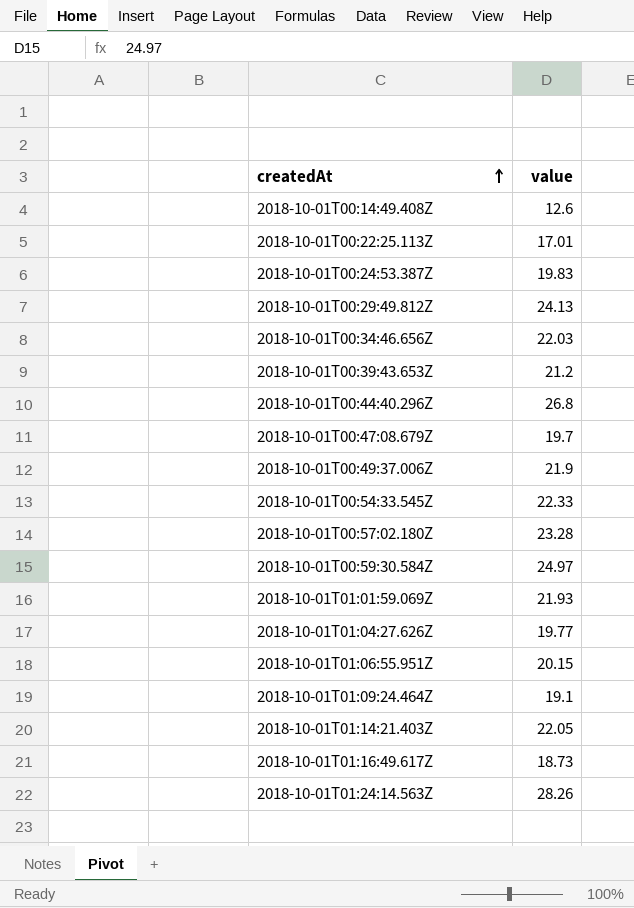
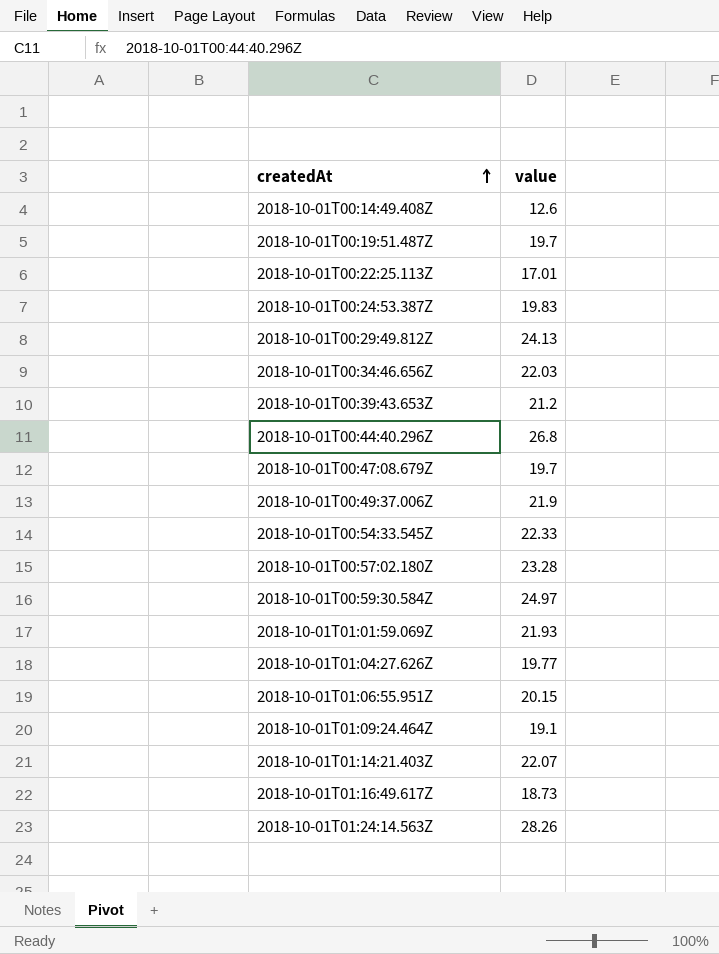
row 2018-10-01T00:19:51.487Z: none -> 19.7
2018-10-01T01:14:21.403Z | value: 22.05 -> 22.07

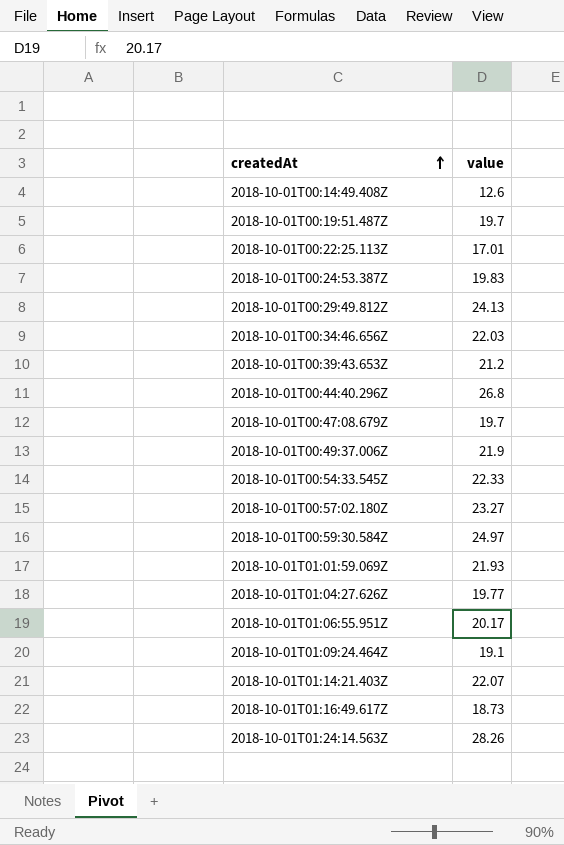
2018-10-01T00:57:02.180Z | value: 23.28 -> 23.27
2018-10-01T01:06:55.951Z | value: 20.15 -> 20.17

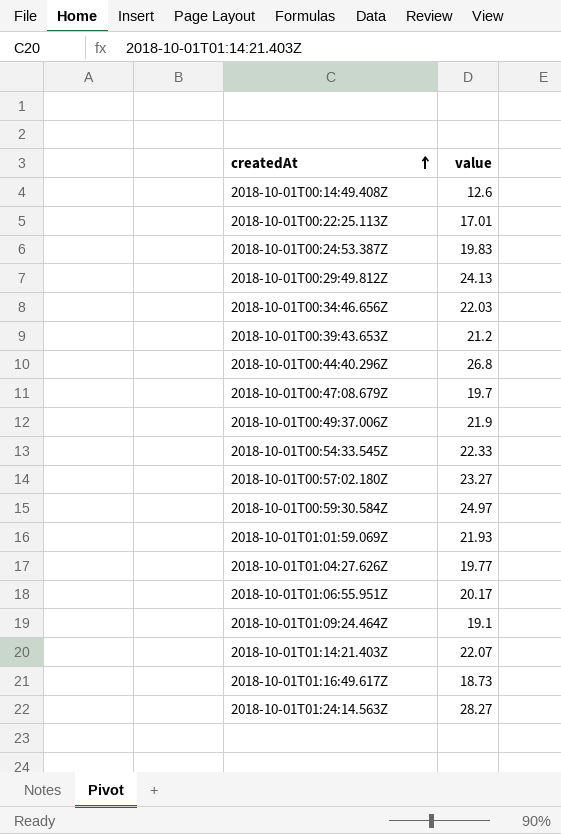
row 2018-10-01T00:19:51.487Z: 19.7 -> none
2018-10-01T01:24:14.563Z | value: 28.26 -> 28.27

